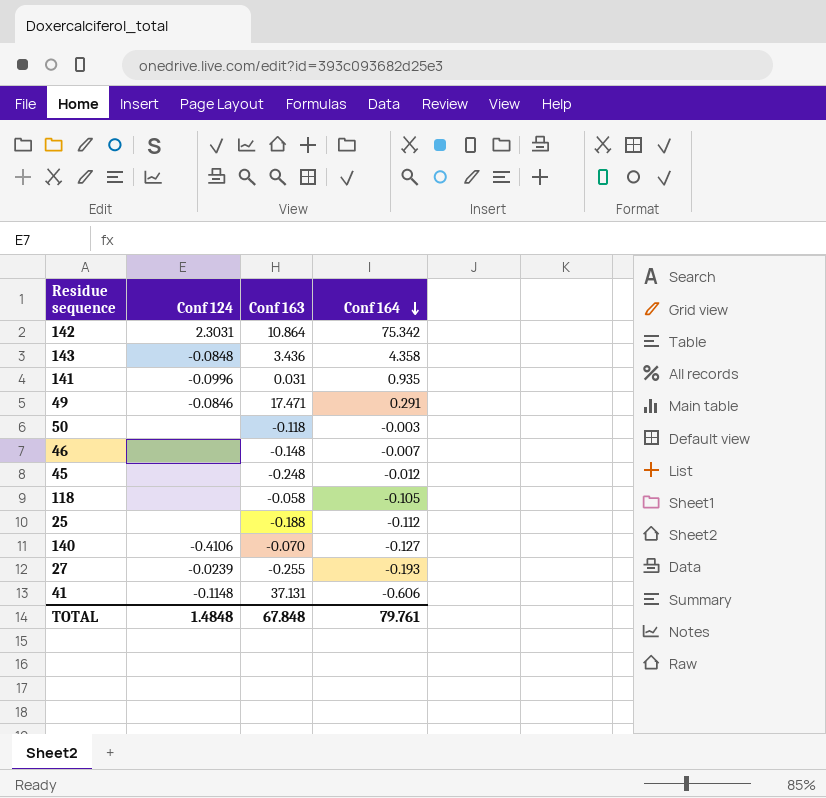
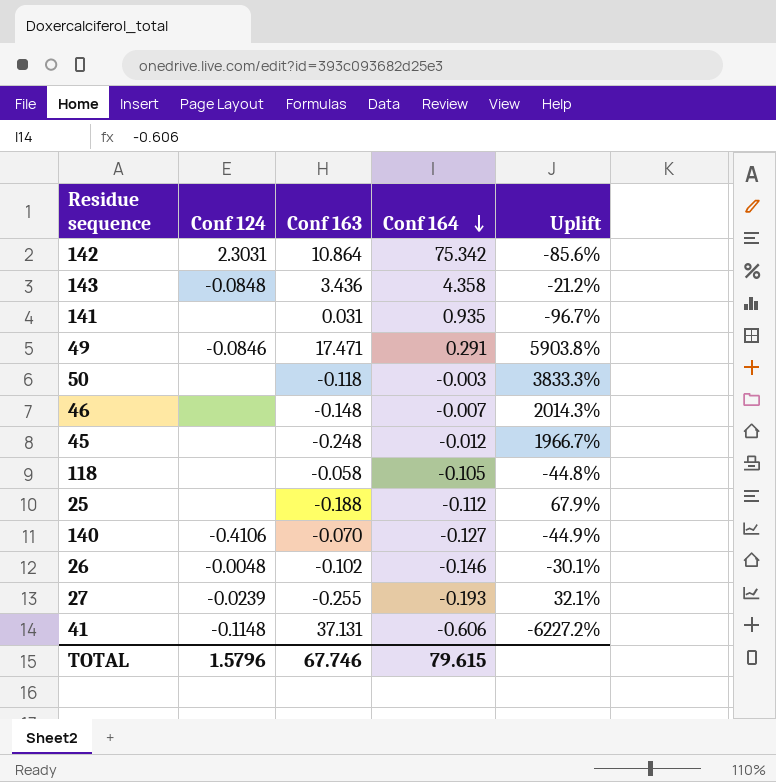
column Uplift | formula: none -> ([Conf 163] - [Conf 164]) / [Conf 164]
141 | Conf 124: -0.0996 -> none
row 26: none -> -0.0048 | -0.102 | -0.146 | -30.1%
TOTAL | Conf 124: 1.4848 -> 1.5796
TOTAL | Conf 163: 67.848 -> 67.746
TOTAL | Conf 164: 79.761 -> 79.615

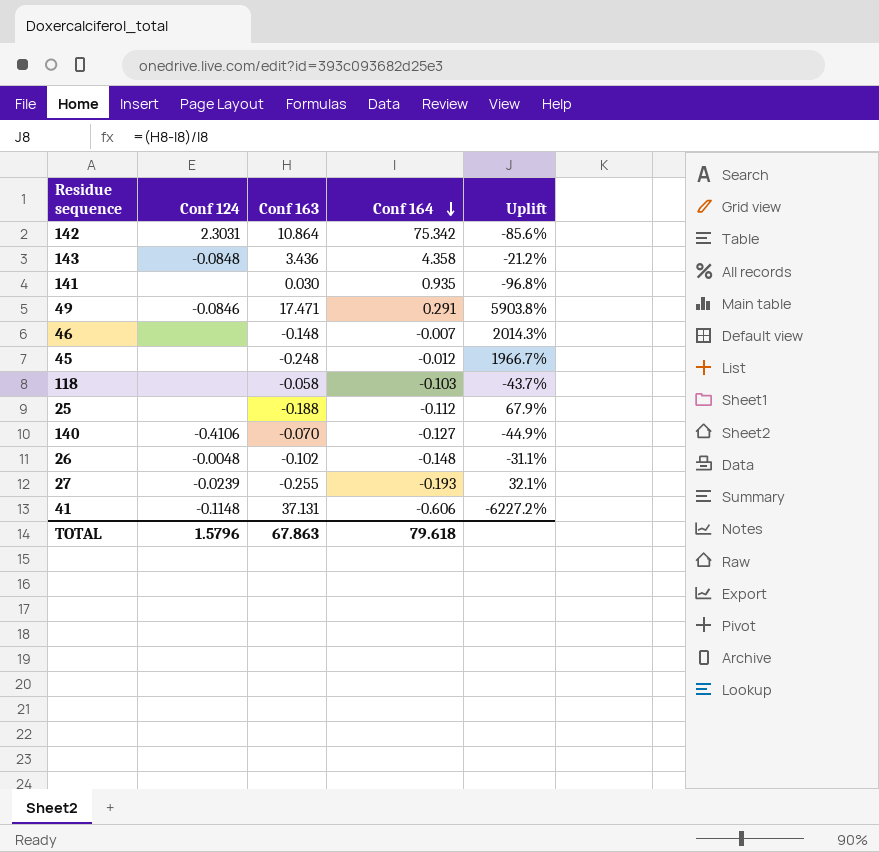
row 50: none | -0.118 | -0.003 | 3833.3% -> none
141 | Conf 163: 0.031 -> 0.030
141 | Uplift: -96.7% -> -96.8%
118 | Conf 164: -0.105 -> -0.103
118 | Uplift: -44.8% -> -43.7%
26 | Conf 164: -0.146 -> -0.148
26 | Uplift: -30.1% -> -31.1%
TOTAL | Conf 163: 67.746 -> 67.863
TOTAL | Conf 164: 79.615 -> 79.618

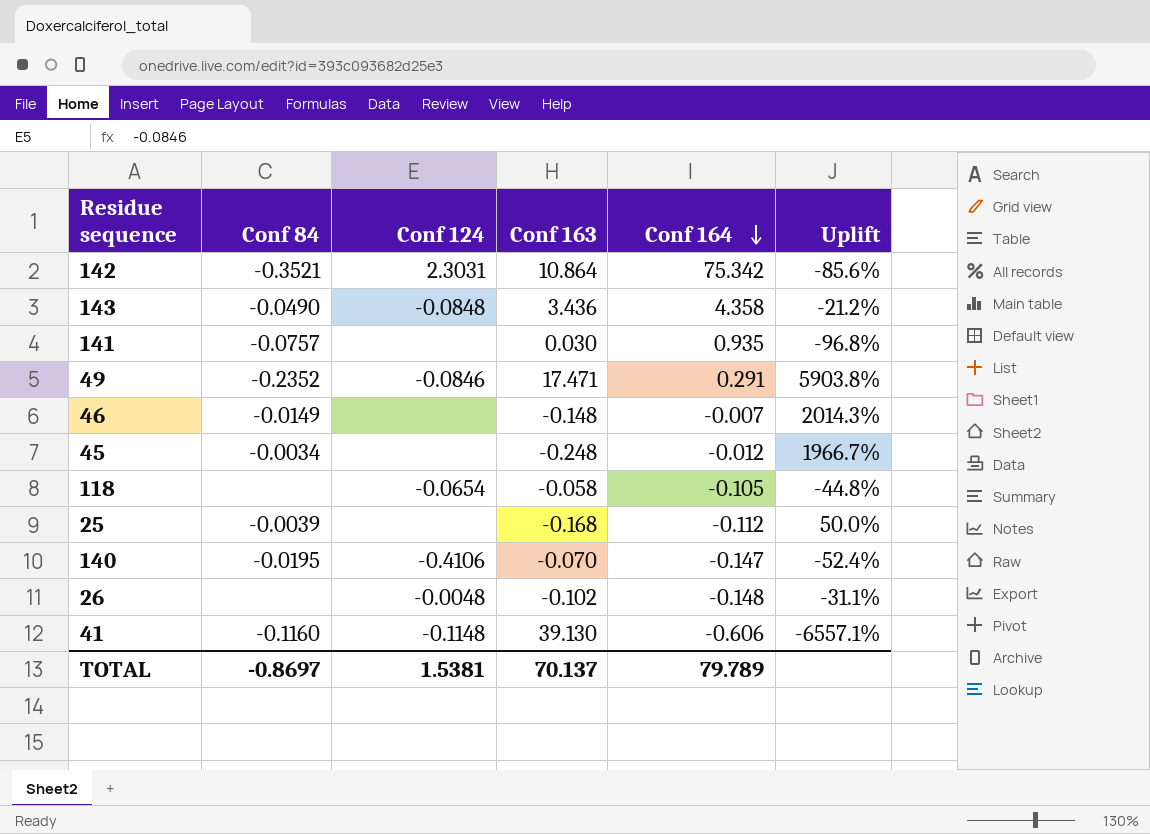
column Conf 84 | position: none -> 2
row 27: -0.0239 | -0.255 | -0.193 | 32.1% -> none
118 | Conf 124: none -> -0.0654
118 | Conf 164: -0.103 -> -0.105
118 | Uplift: -43.7% -> -44.8%
25 | Conf 163: -0.188 -> -0.168
25 | Uplift: 67.9% -> 50.0%
140 | Conf 164: -0.127 -> -0.147
140 | Uplift: -44.9% -> -52.4%
41 | Conf 163: 37.131 -> 39.130
41 | Uplift: -6227.2% -> -6557.1%
TOTAL | Conf 124: 1.5796 -> 1.5381
TOTAL | Conf 163: 67.863 -> 70.137
TOTAL | Conf 164: 79.618 -> 79.789

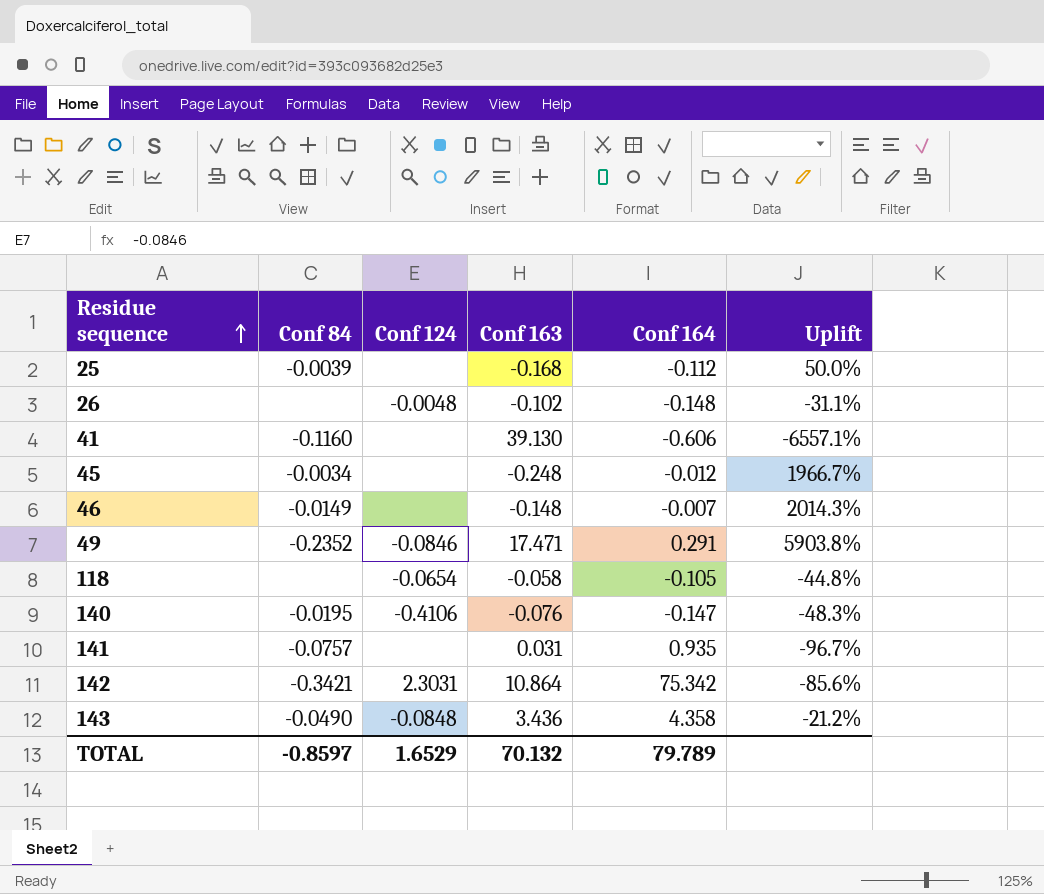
row order: Conf 164 descending -> Residue sequence ascending
41 | Conf 124: -0.1148 -> none
140 | Conf 163: -0.070 -> -0.076
140 | Uplift: -52.4% -> -48.3%
141 | Conf 163: 0.030 -> 0.031
141 | Uplift: -96.8% -> -96.7%
142 | Conf 84: -0.3521 -> -0.3421
TOTAL | Conf 84: -0.8697 -> -0.8597
TOTAL | Conf 124: 1.5381 -> 1.6529
TOTAL | Conf 163: 70.137 -> 70.132

